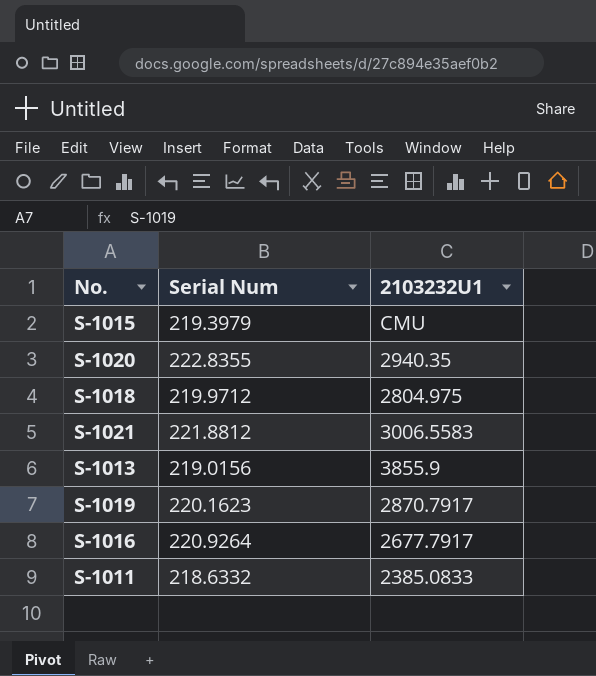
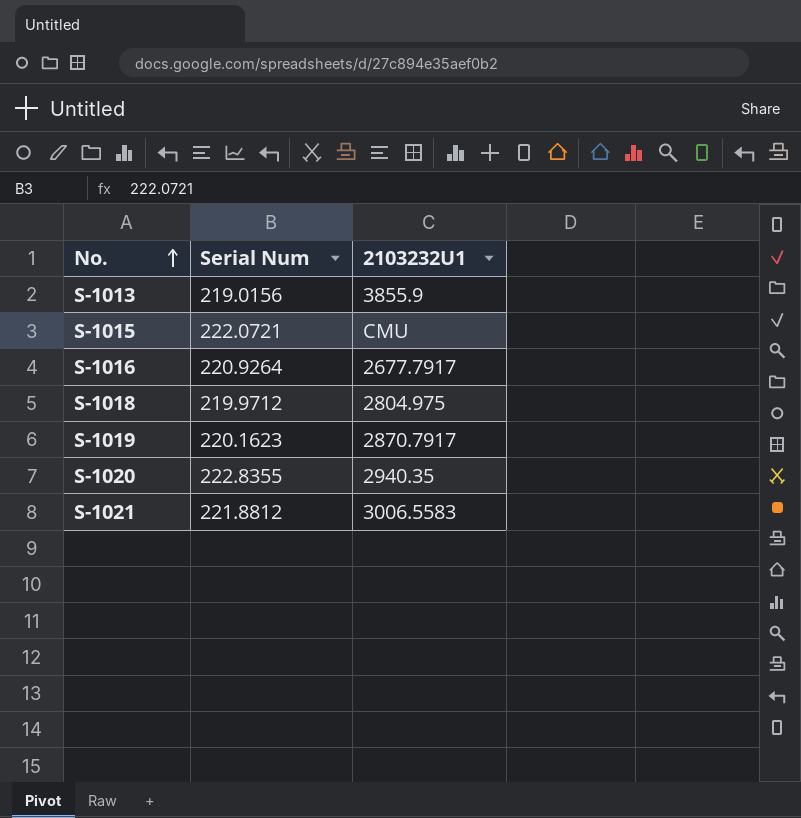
row order: none -> No. ascending
row S-1011: 218.6332 | 2385.0833 -> none
S-1015 | Serial Num: 219.3979 -> 222.0721

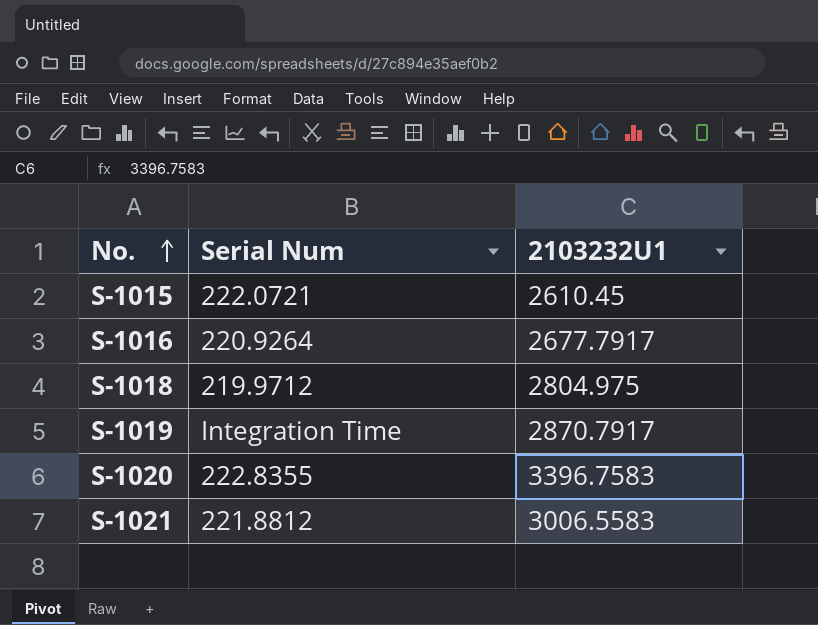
row S-1013: 219.0156 | 3855.9 -> none
S-1015 | 2103232U1: CMU -> 2610.45
S-1019 | Serial Num: 220.1623 -> Integration Time
S-1020 | 2103232U1: 2940.35 -> 3396.7583

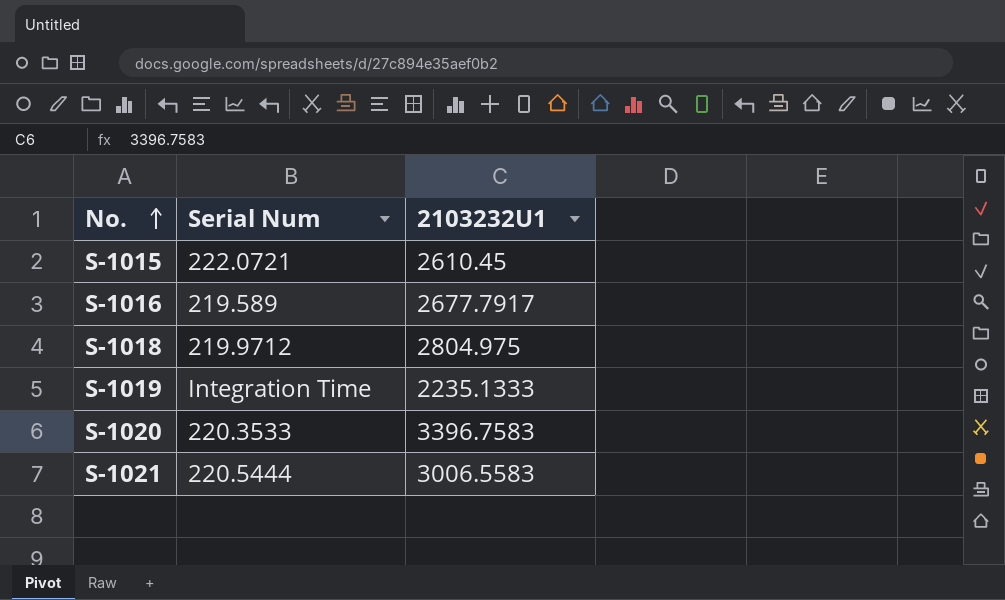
S-1016 | Serial Num: 220.9264 -> 219.589
S-1019 | 2103232U1: 2870.7917 -> 2235.1333
S-1020 | Serial Num: 222.8355 -> 220.3533
S-1021 | Serial Num: 221.8812 -> 220.5444

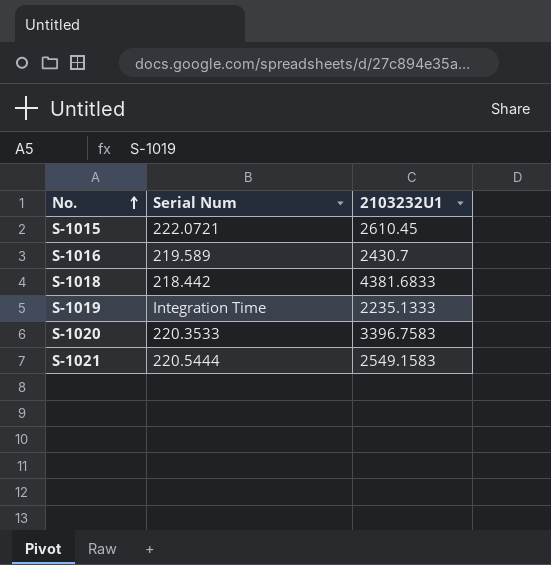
S-1016 | 2103232U1: 2677.7917 -> 2430.7
S-1018 | Serial Num: 219.9712 -> 218.442
S-1018 | 2103232U1: 2804.975 -> 4381.6833
S-1021 | 2103232U1: 3006.5583 -> 2549.1583

